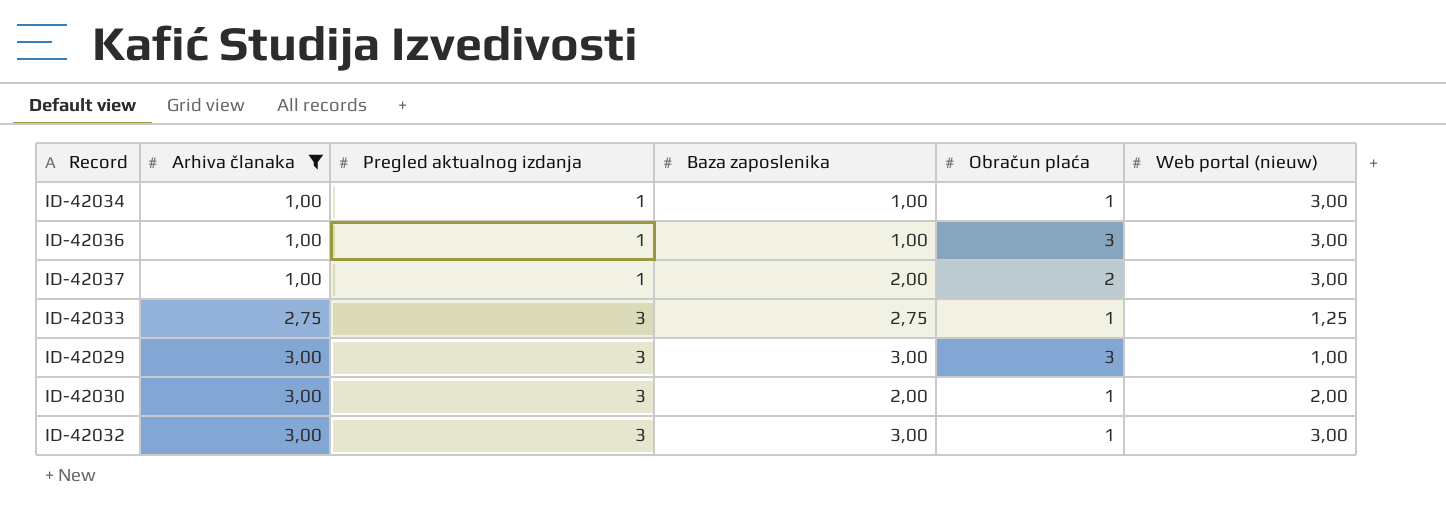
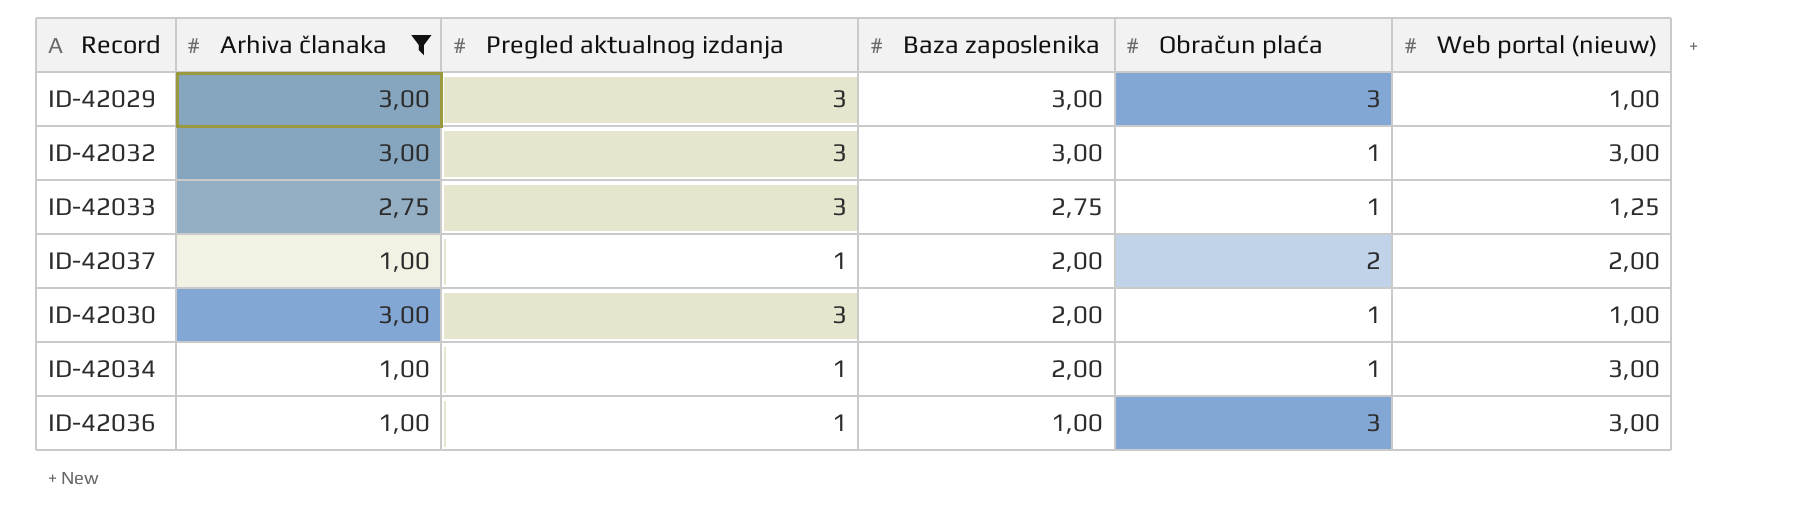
row order: Arhiva članaka ascending -> Baza zaposlenika descending
ID-42037 | Web portal (nieuw): 3,00 -> 2,00
ID-42030 | Web portal (nieuw): 2,00 -> 1,00
ID-42034 | Baza zaposlenika: 1,00 -> 2,00

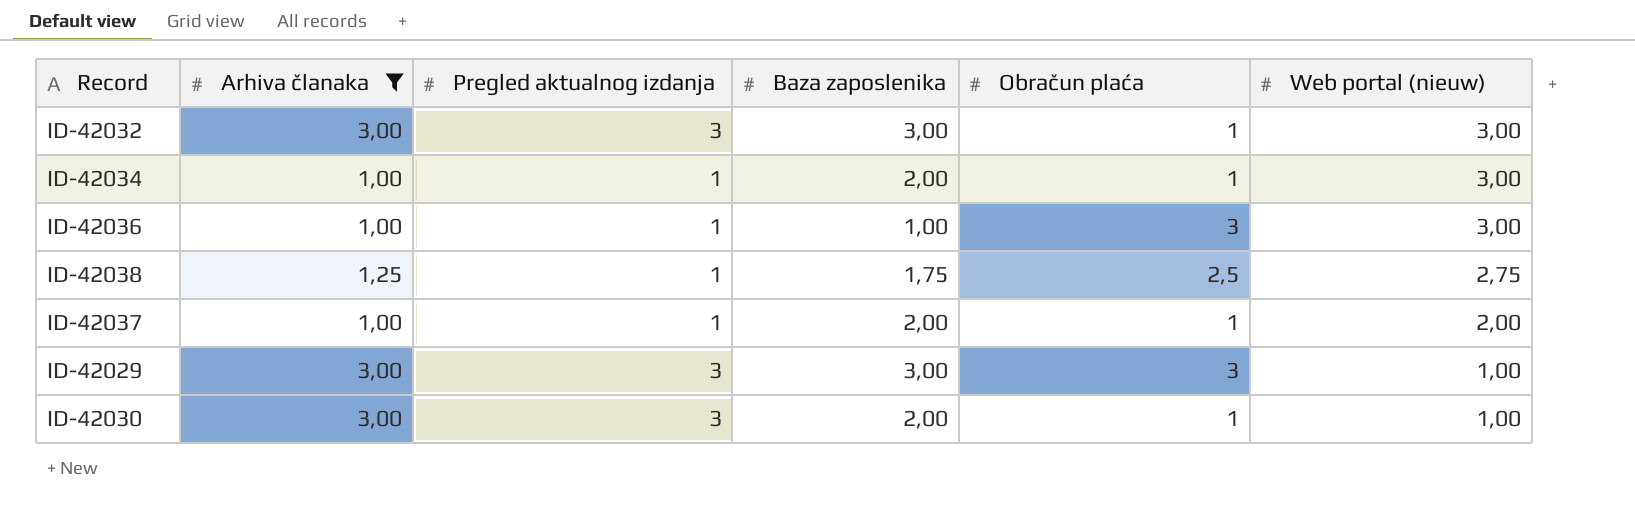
row order: Baza zaposlenika descending -> Web portal (nieuw) descending
row ID-42033: 2,75 | 3 | 2,75 | 1 | 1,25 -> none
row ID-42038: none -> 1,25 | 1 | 1,75 | 2,5 | 2,75
ID-42037 | Obračun plaća: 2 -> 1

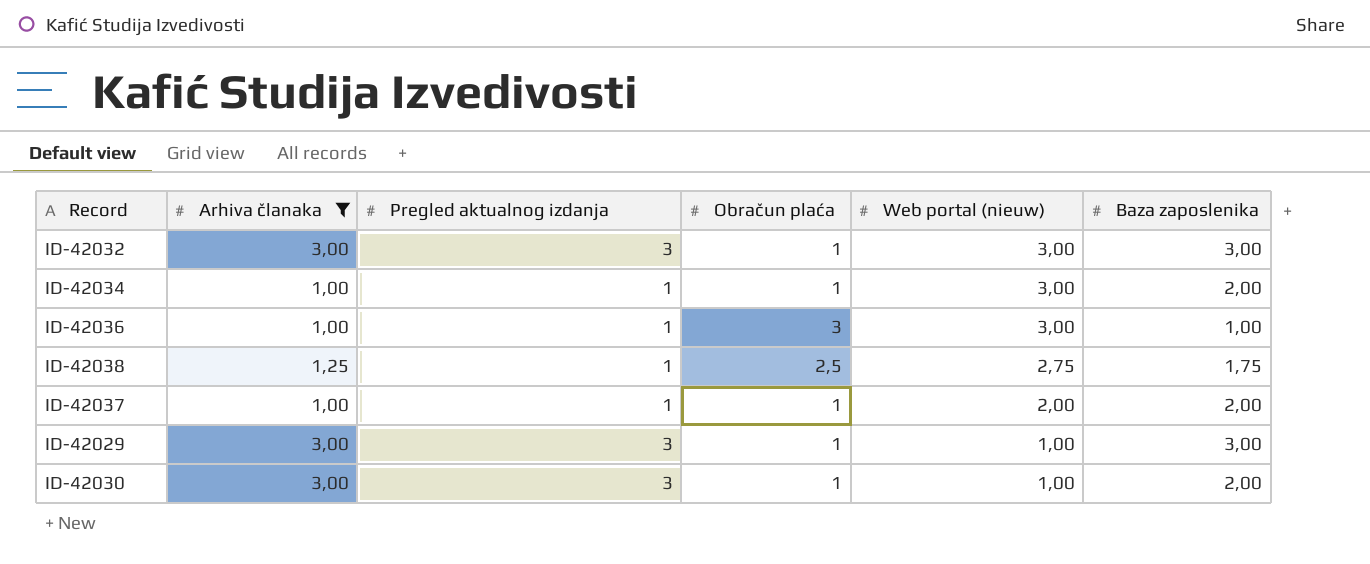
column Baza zaposlenika | position: 4 -> 6
ID-42029 | Obračun plaća: 3 -> 1

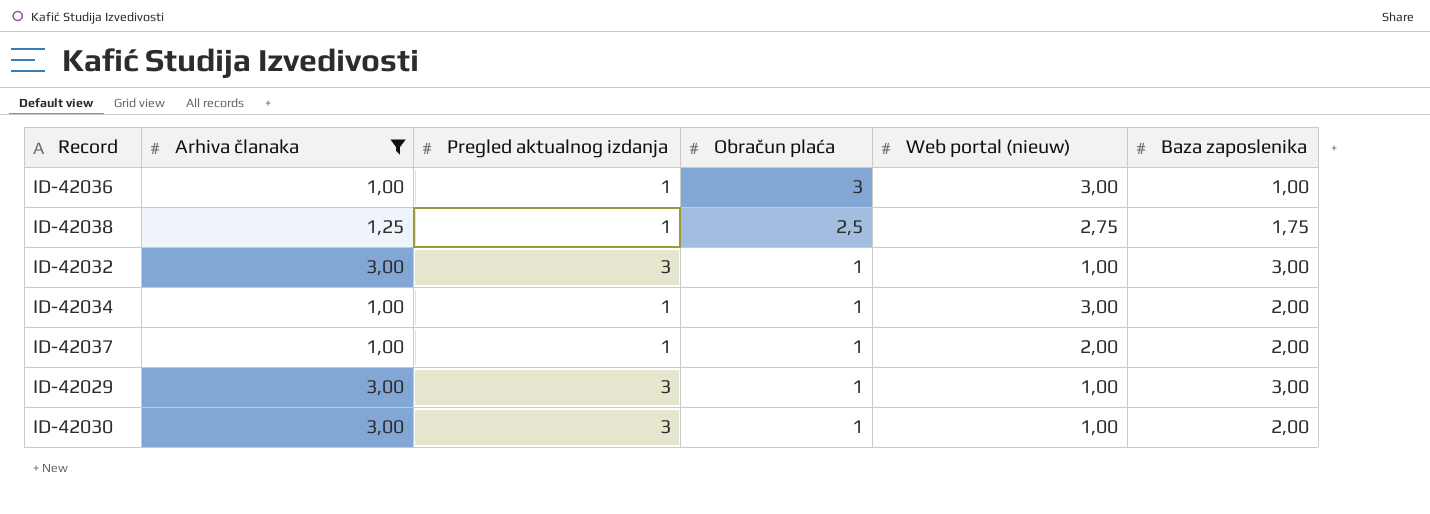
row order: Web portal (nieuw) descending -> Obračun plaća descending
ID-42032 | Web portal (nieuw): 3,00 -> 1,00

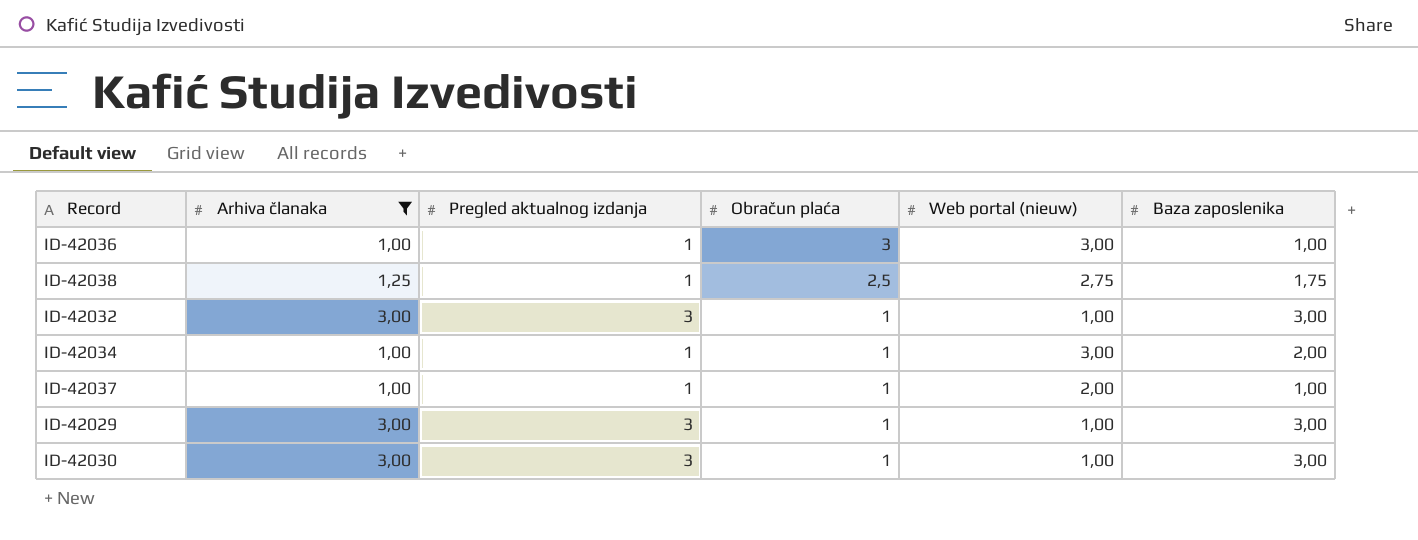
ID-42037 | Baza zaposlenika: 2,00 -> 1,00
ID-42030 | Baza zaposlenika: 2,00 -> 3,00

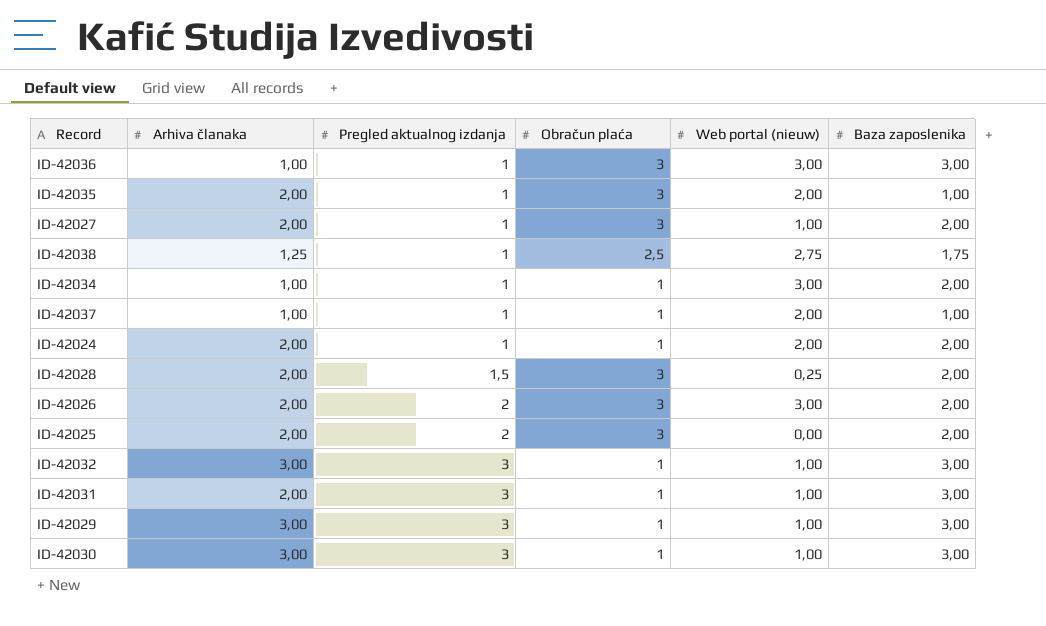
filter: Arhiva članaka != 2,00 -> none
row order: Obračun plaća descending -> Pregled aktualnog izdanja ascending
ID-42036 | Baza zaposlenika: 1,00 -> 3,00

